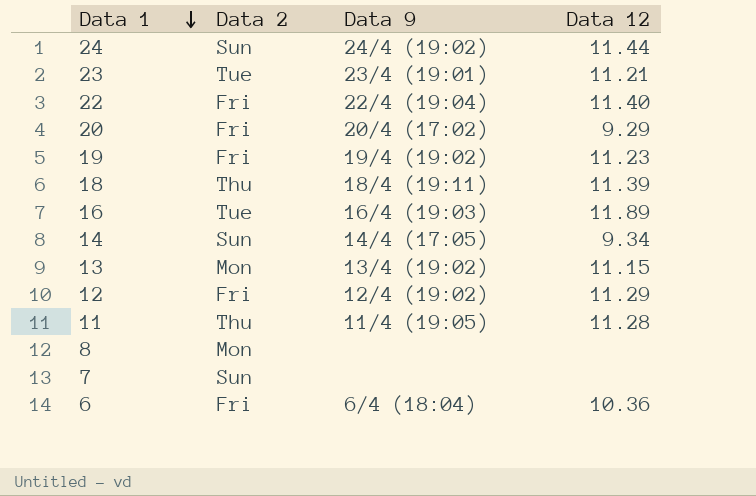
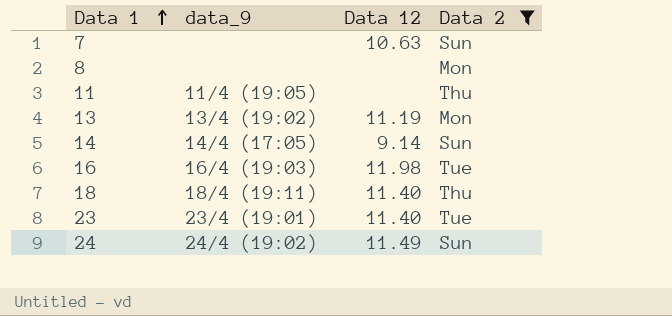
filter: none -> Data 2 != Fri
row order: Data 1 descending -> Data 1 ascending
column name: Data 9 -> data_9
column Data 2 | position: 2 -> 4
7 | Data 12: none -> 10.63
11 | Data 12: 11.28 -> none
13 | Data 12: 11.15 -> 11.19
14 | Data 12: 9.34 -> 9.14
16 | Data 12: 11.89 -> 11.98
18 | Data 12: 11.39 -> 11.40
23 | Data 12: 11.21 -> 11.40
24 | Data 12: 11.44 -> 11.49

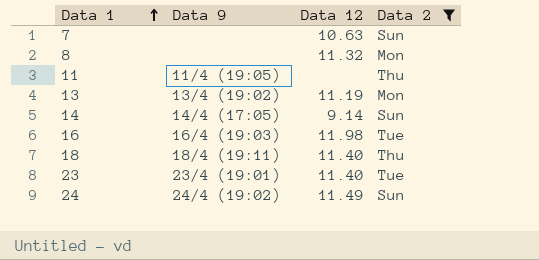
column name: data_9 -> Data 9
8 | Data 12: none -> 11.32

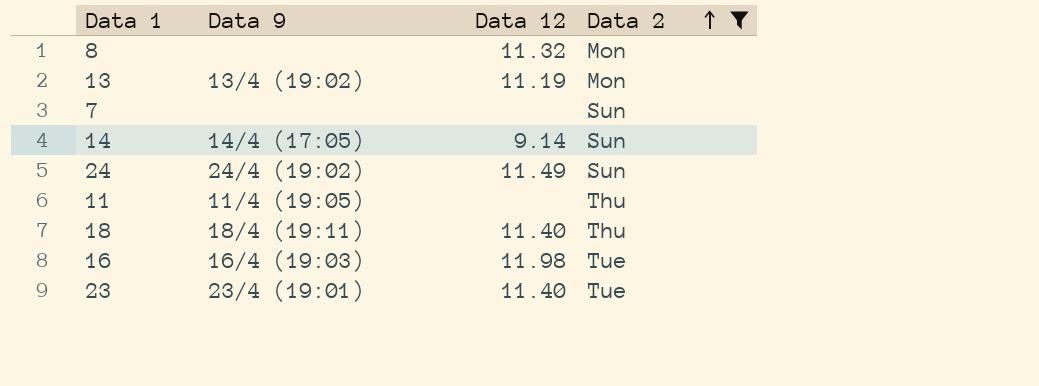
row order: Data 1 ascending -> Data 2 ascending
7 | Data 12: 10.63 -> none

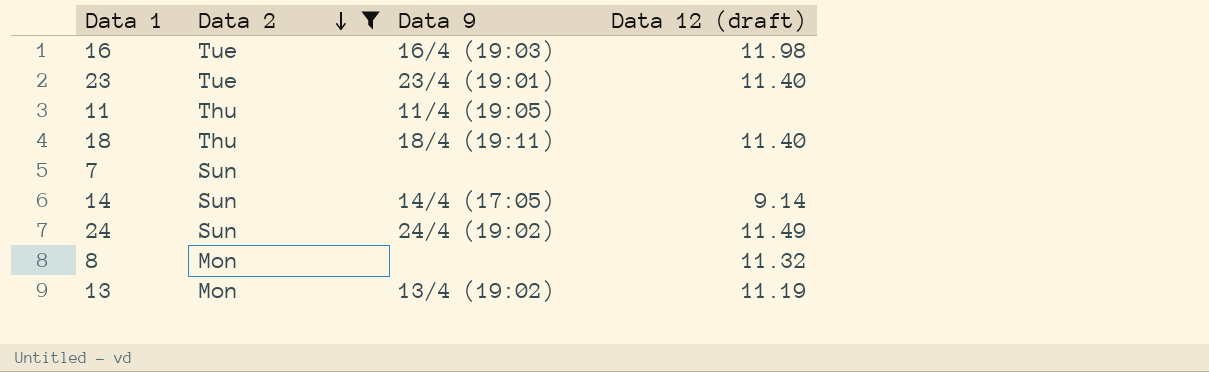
row order: Data 2 ascending -> Data 2 descending
column Data 2 | position: 4 -> 2
column name: Data 12 -> Data 12 (draft)

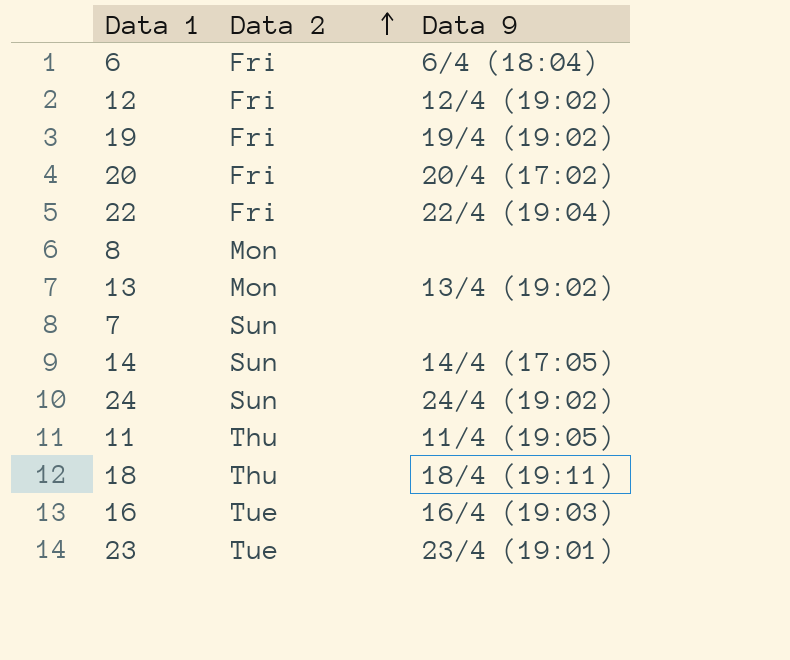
filter: Data 2 != Fri -> none
row order: Data 2 descending -> Data 2 ascending
column Data 12 (draft) | position: 4 -> none

